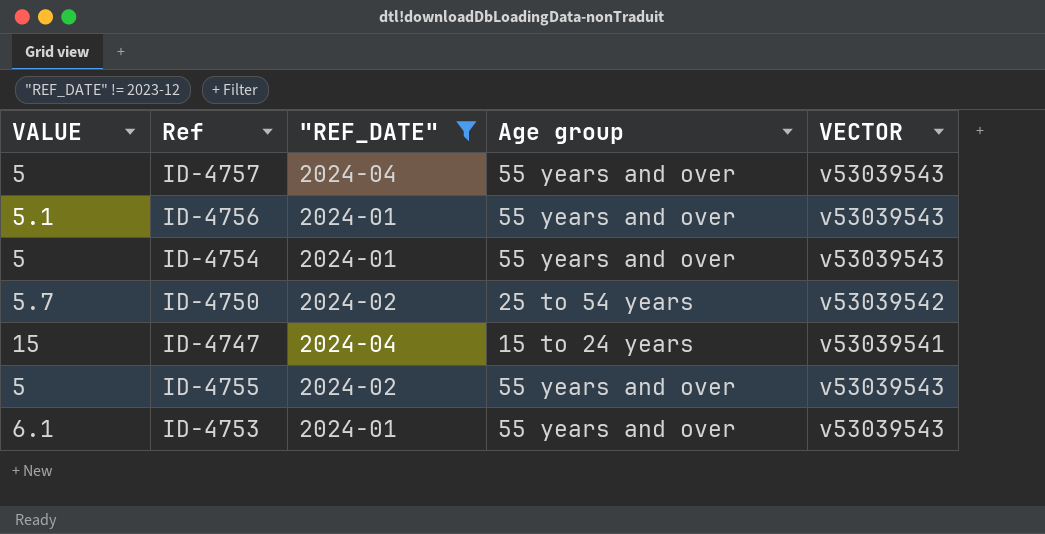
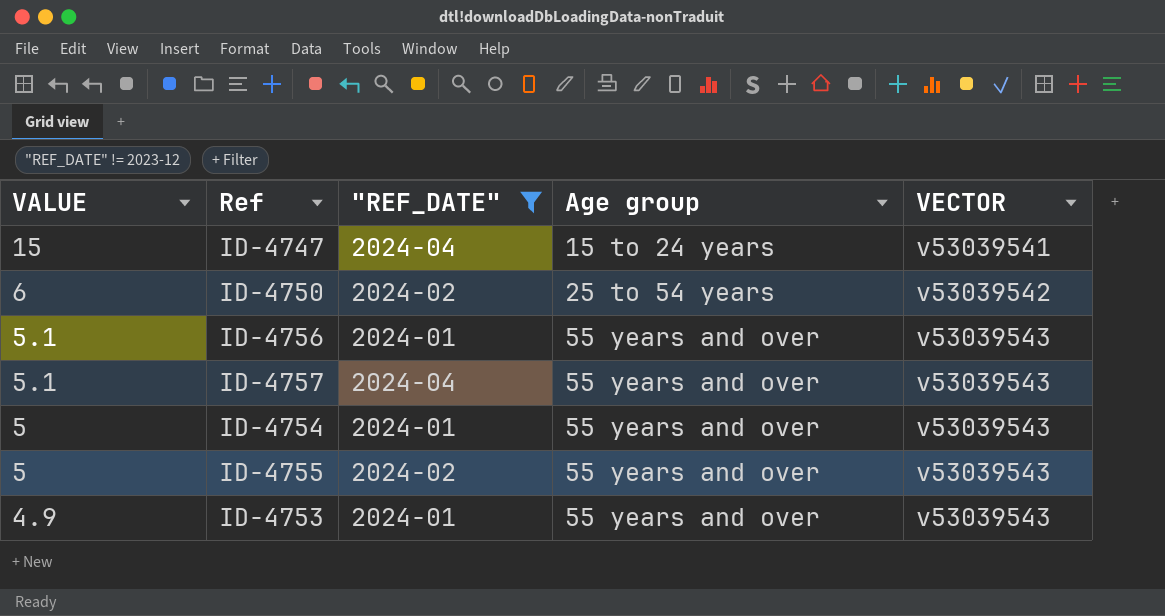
row order: none -> VALUE descending
ID-4750 | VALUE: 5.7 -> 6
ID-4757 | VALUE: 5 -> 5.1
ID-4753 | VALUE: 6.1 -> 4.9

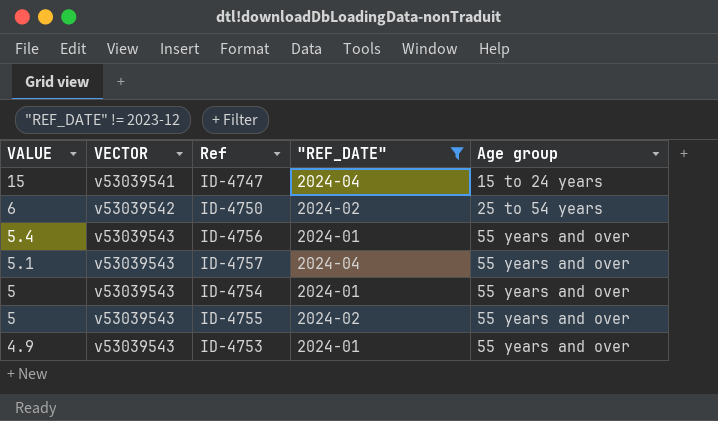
column VECTOR | position: 5 -> 2
ID-4756 | VALUE: 5.1 -> 5.4

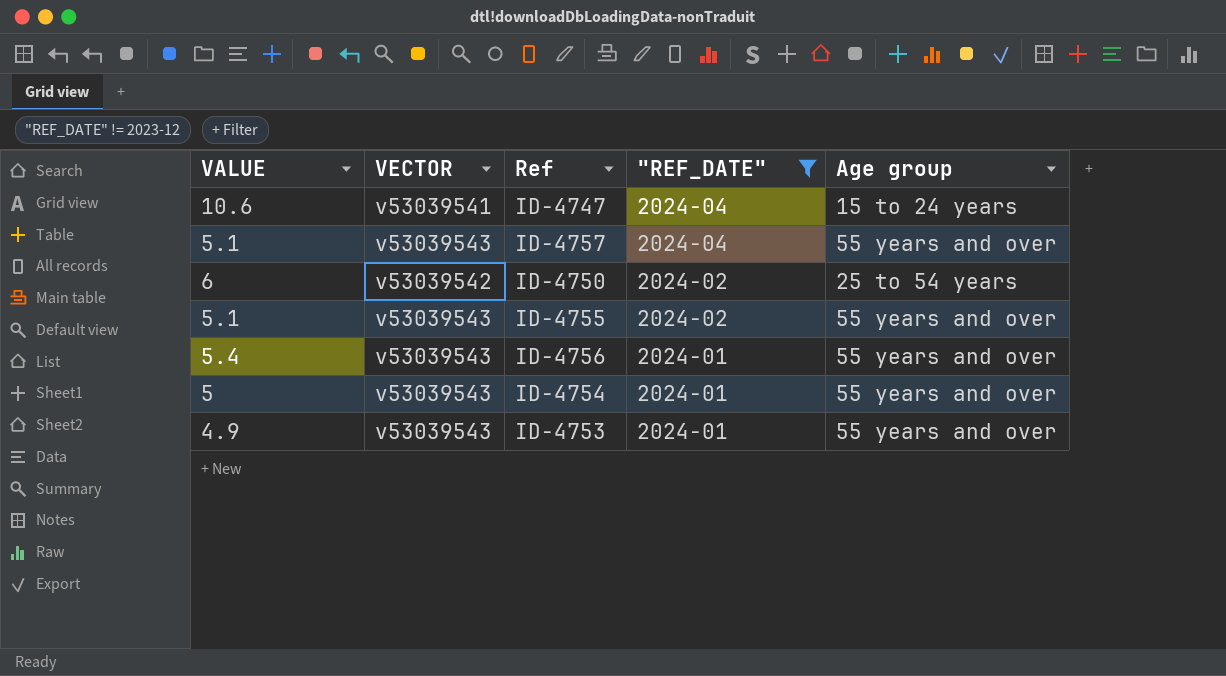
row order: VALUE descending -> "REF_DATE" descending
ID-4747 | VALUE: 15 -> 10.6
ID-4755 | VALUE: 5 -> 5.1

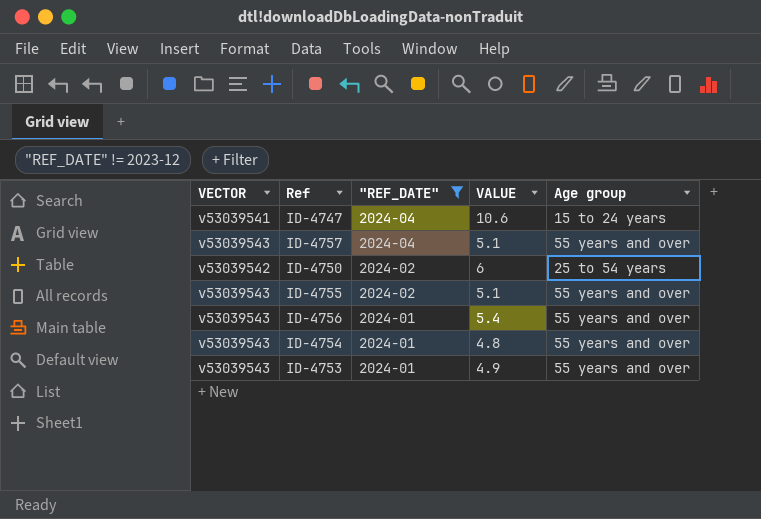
column VALUE | position: 1 -> 4
ID-4754 | VALUE: 5 -> 4.8

